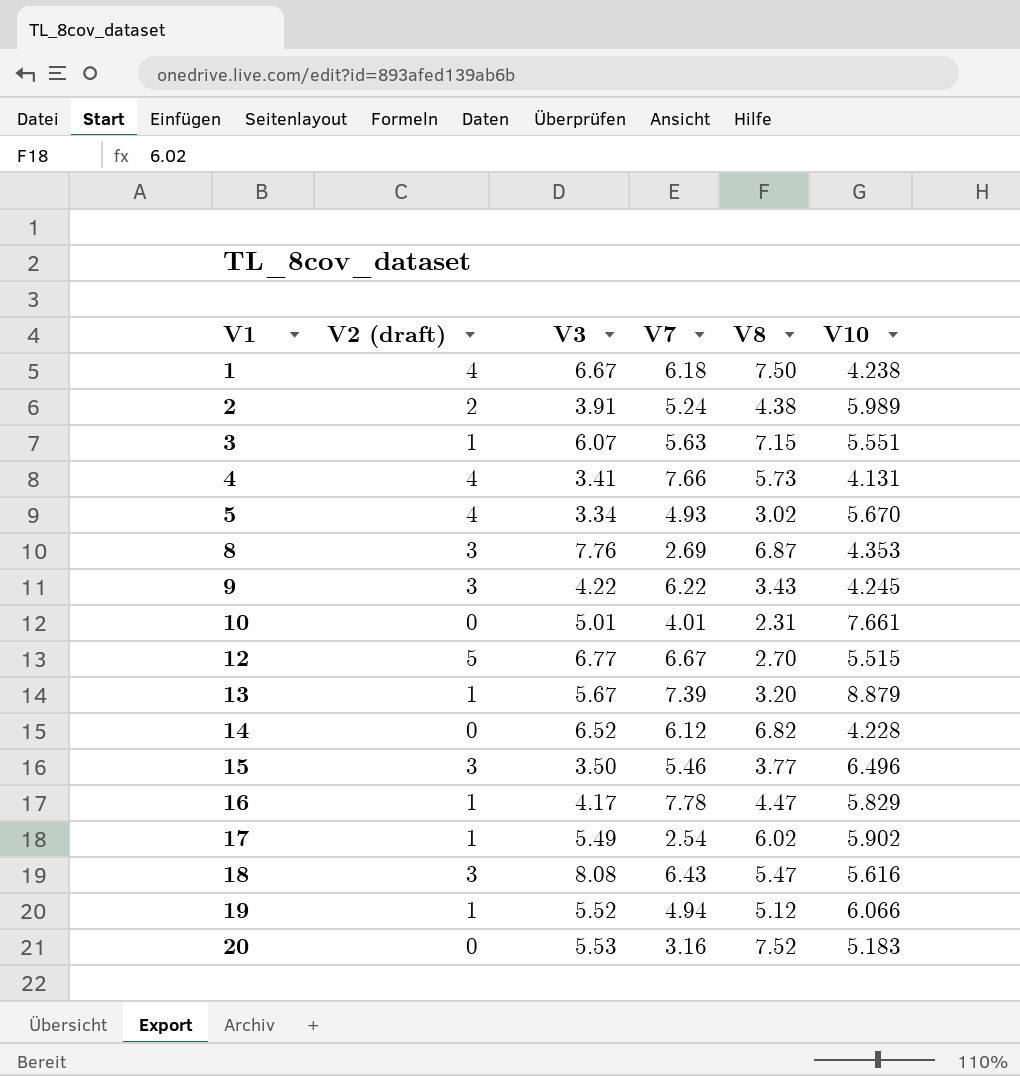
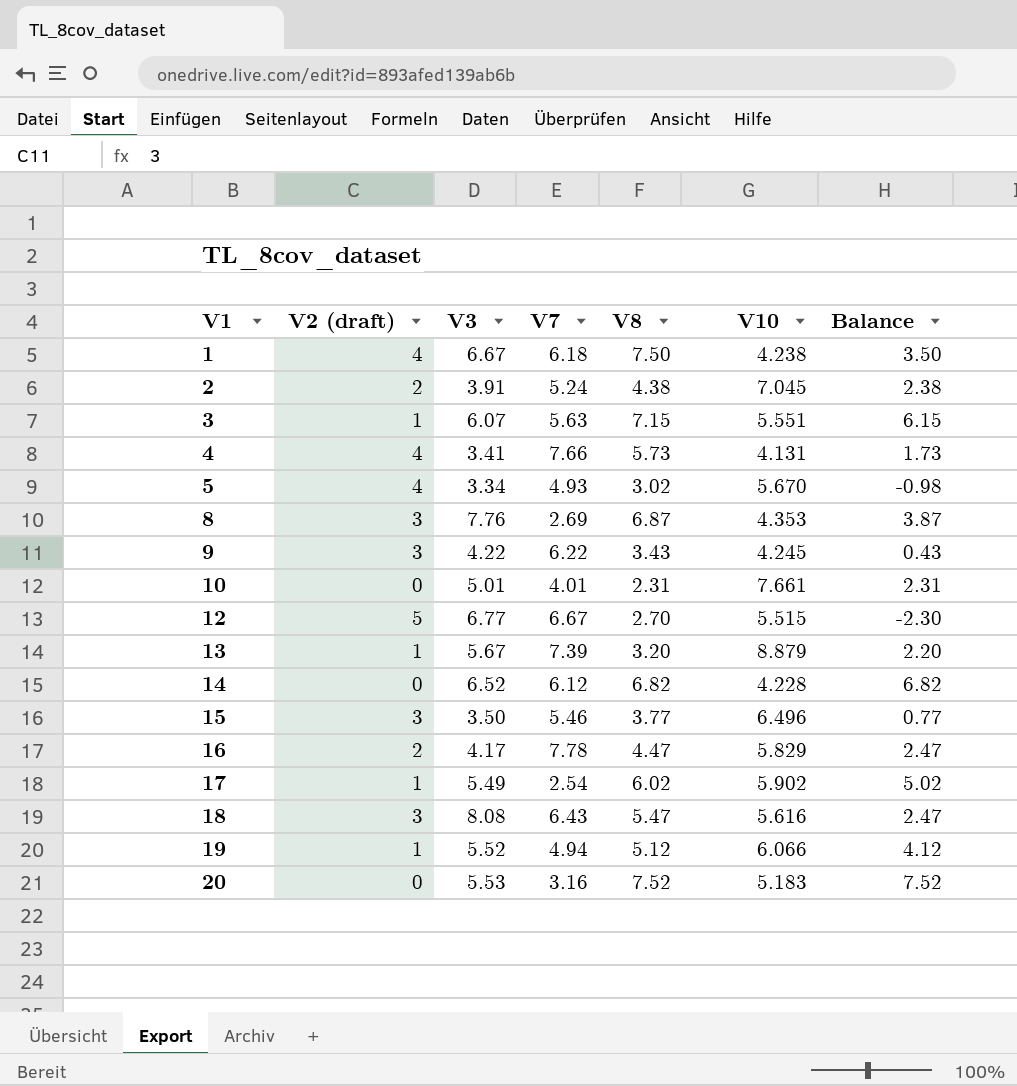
column Balance | formula: none -> [V8] - [V2 (draft)]
2 | V10: 5.989 -> 7.045
16 | V2 (draft): 1 -> 2

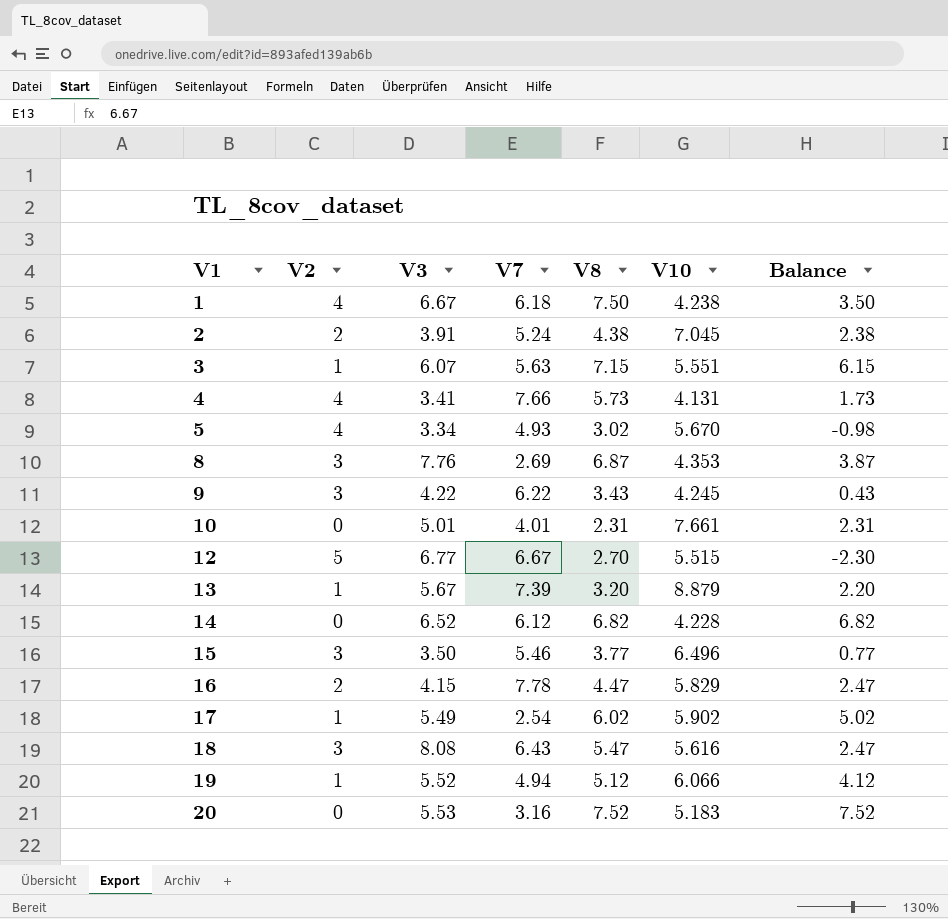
column name: V2 (draft) -> V2
16 | V3: 4.17 -> 4.15

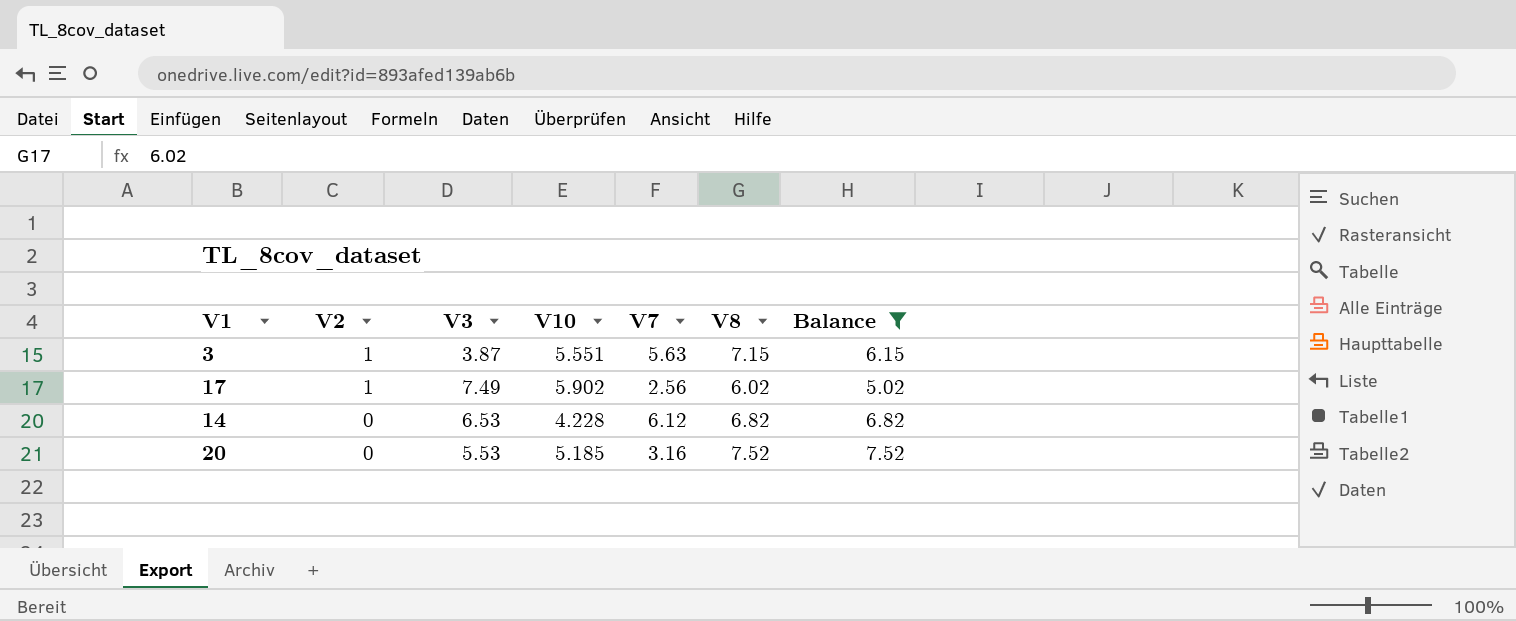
filter: none -> Balance >= 5.02
row order: V1 ascending -> V2 descending
column V10 | position: 6 -> 4
3 | V3: 6.07 -> 3.87
17 | V3: 5.49 -> 7.49
17 | V7: 2.54 -> 2.56
14 | V3: 6.52 -> 6.53
20 | V10: 5.183 -> 5.185

